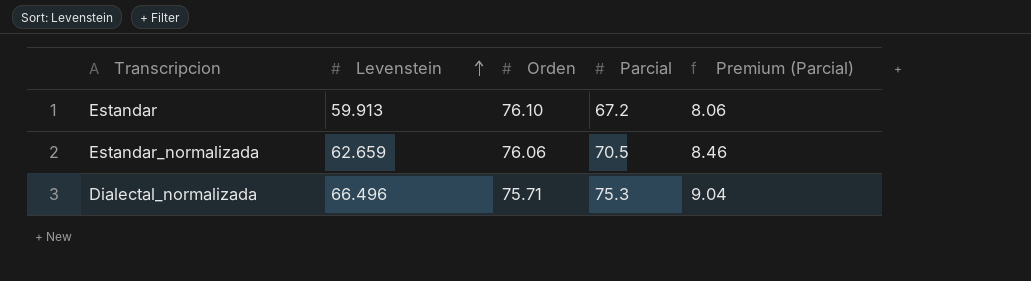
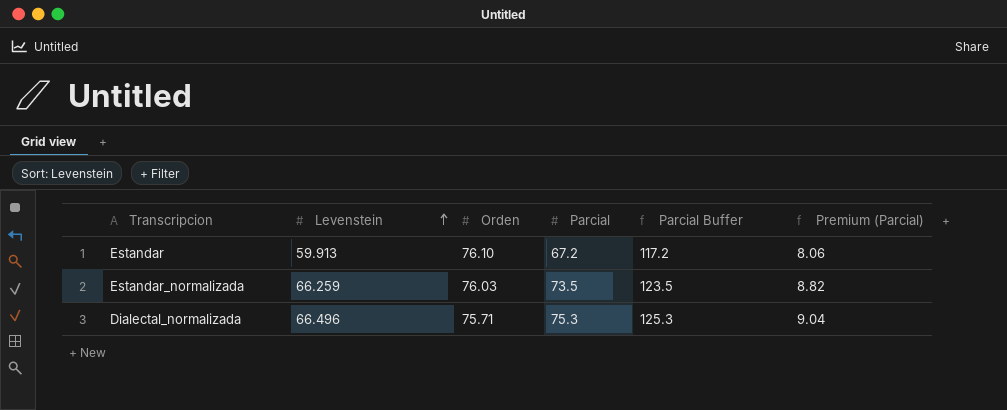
column Parcial Buffer | formula: none -> [Parcial] + 50
Estandar_normalizada | Levenstein: 62.659 -> 66.259
Estandar_normalizada | Orden: 76.06 -> 76.03
Estandar_normalizada | Parcial: 70.5 -> 73.5
Estandar_normalizada | Premium (Parcial): 8.46 -> 8.82

